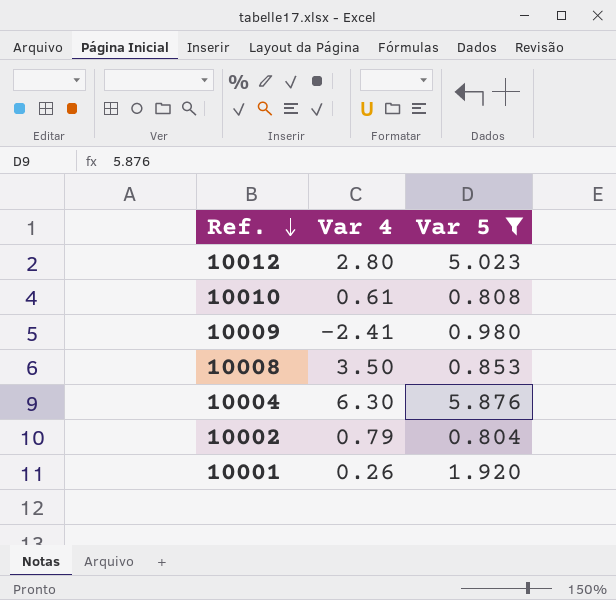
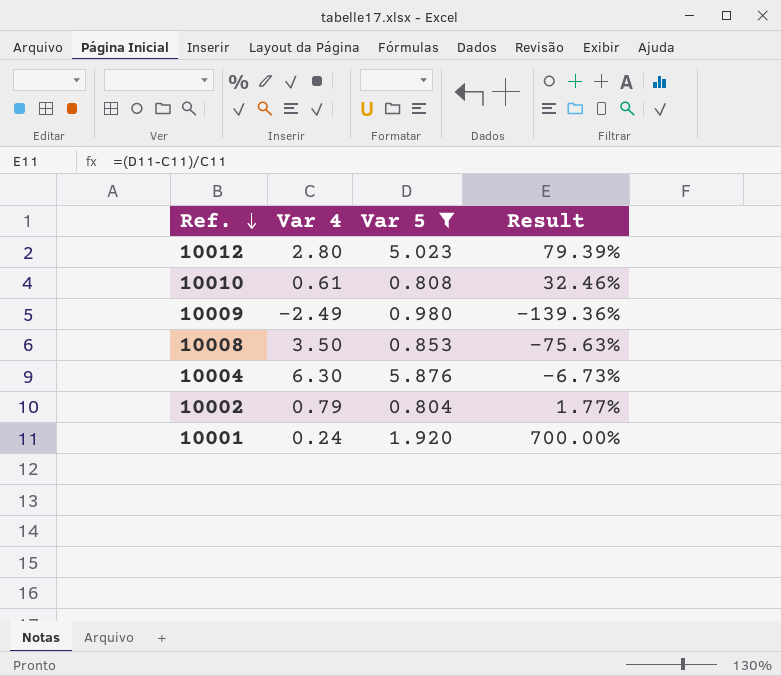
column Result | formula: none -> ([Var 5] - [Var 4]) / [Var 4]
10009 | Var 4: -2.41 -> -2.49
10001 | Var 4: 0.26 -> 0.24

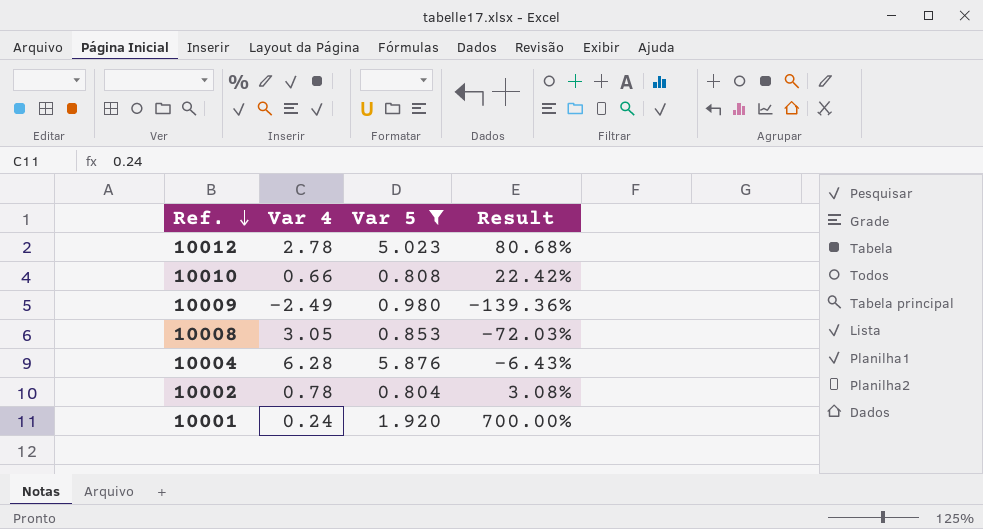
10012 | Var 4: 2.80 -> 2.78
10012 | Result: 79.39% -> 80.68%
10010 | Var 4: 0.61 -> 0.66
10010 | Result: 32.46% -> 22.42%
10008 | Var 4: 3.50 -> 3.05
10008 | Result: -75.63% -> -72.03%
10004 | Var 4: 6.30 -> 6.28
10004 | Result: -6.73% -> -6.43%
10002 | Var 4: 0.79 -> 0.78
10002 | Result: 1.77% -> 3.08%

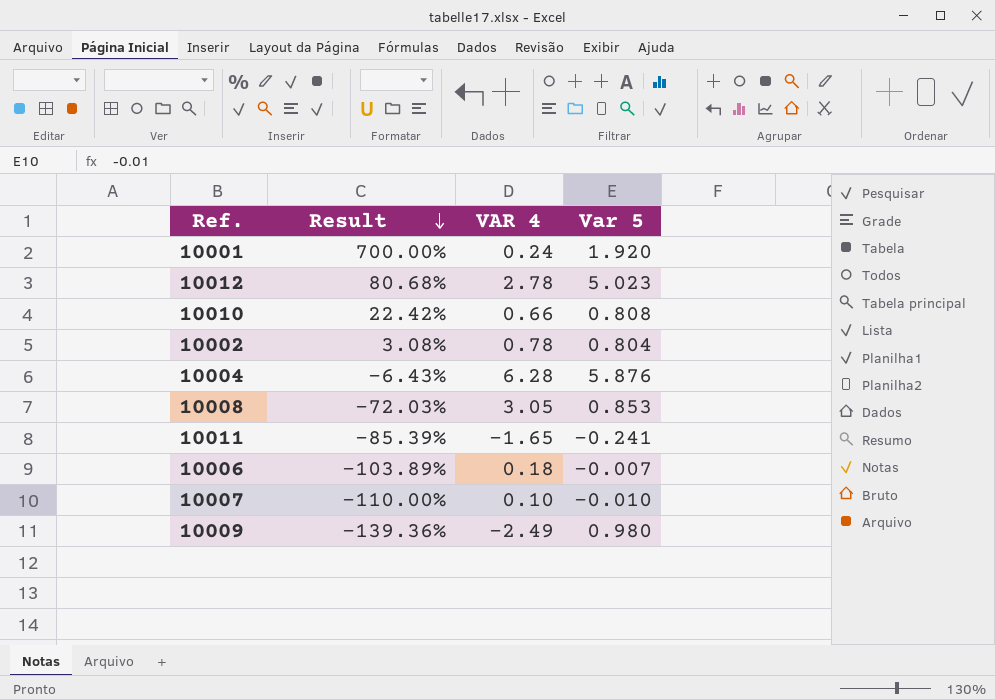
filter: Var 5 >= 0.804 -> none
row order: Ref. descending -> Result descending
column Result | position: 4 -> 2
column name: Var 4 -> VAR 4

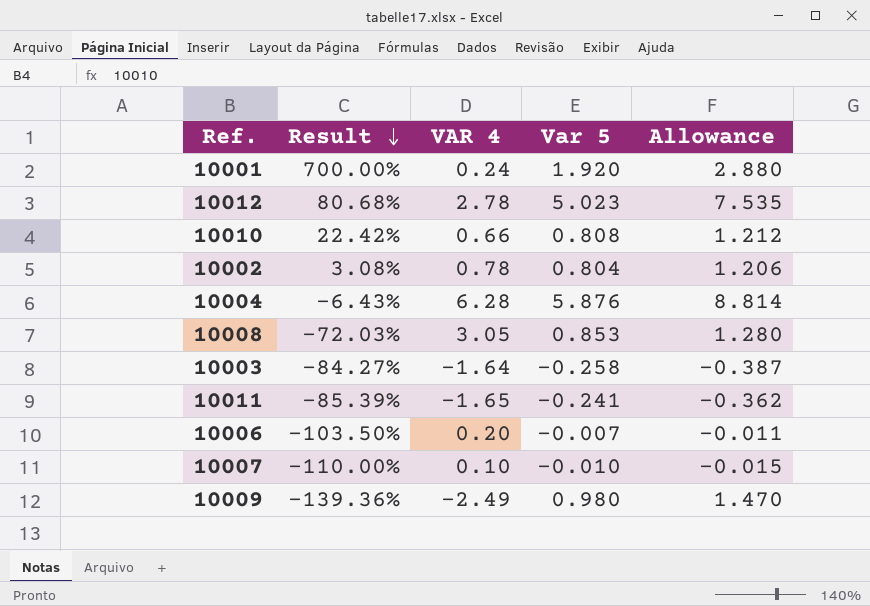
column Allowance | formula: none -> [Var 5] * 1.5
row 10003: none -> -84.27% | -1.64 | -0.258 | -0.387
10006 | Result: -103.89% -> -103.50%
10006 | VAR 4: 0.18 -> 0.20

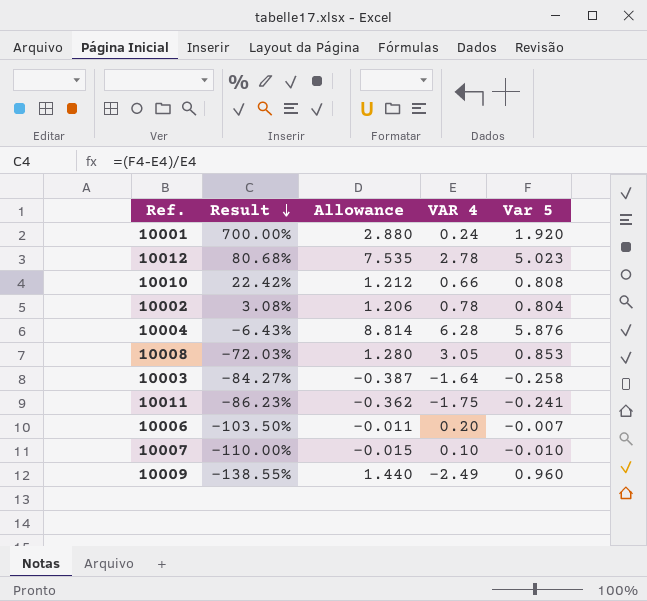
column Allowance | position: 5 -> 3
10011 | Result: -85.39% -> -86.23%
10011 | VAR 4: -1.65 -> -1.75
10009 | Result: -139.36% -> -138.55%
10009 | Allowance: 1.470 -> 1.440
10009 | Var 5: 0.980 -> 0.960

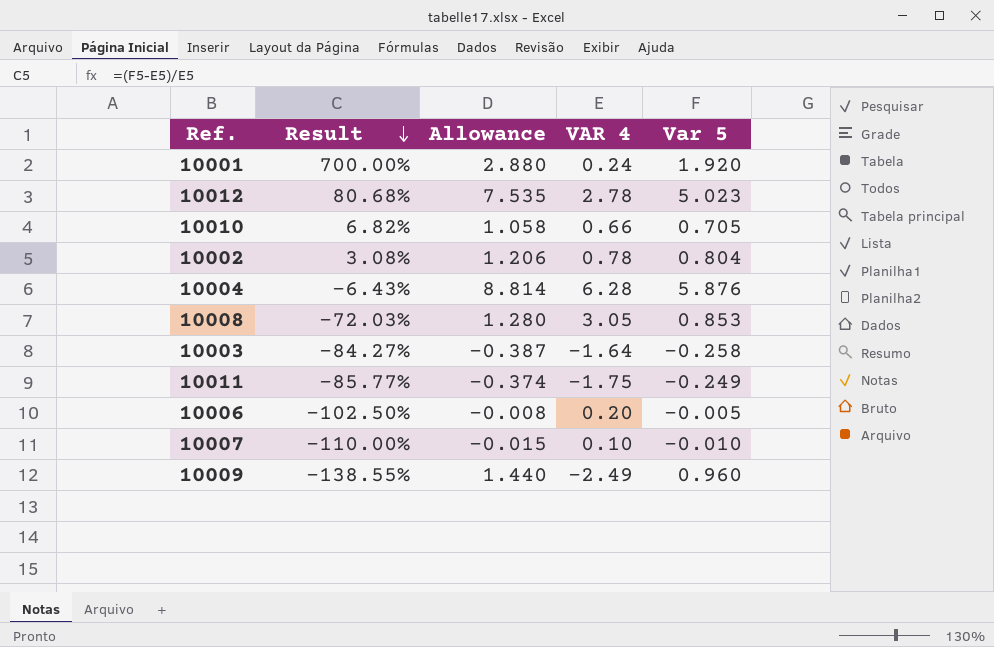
10010 | Result: 22.42% -> 6.82%
10010 | Allowance: 1.212 -> 1.058
10010 | Var 5: 0.808 -> 0.705
10011 | Result: -86.23% -> -85.77%
10011 | Allowance: -0.362 -> -0.374
10011 | Var 5: -0.241 -> -0.249
10006 | Result: -103.50% -> -102.50%
10006 | Allowance: -0.011 -> -0.008
10006 | Var 5: -0.007 -> -0.005

